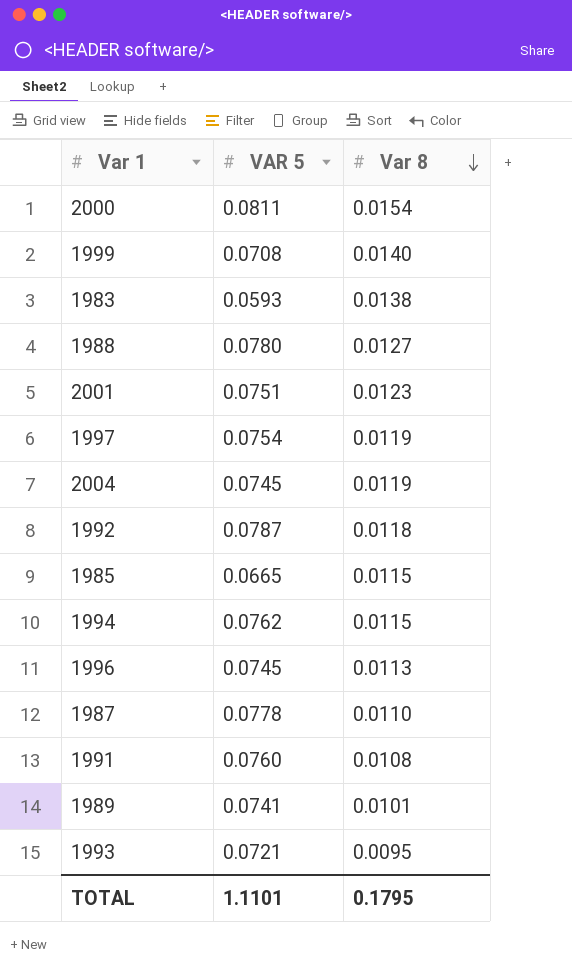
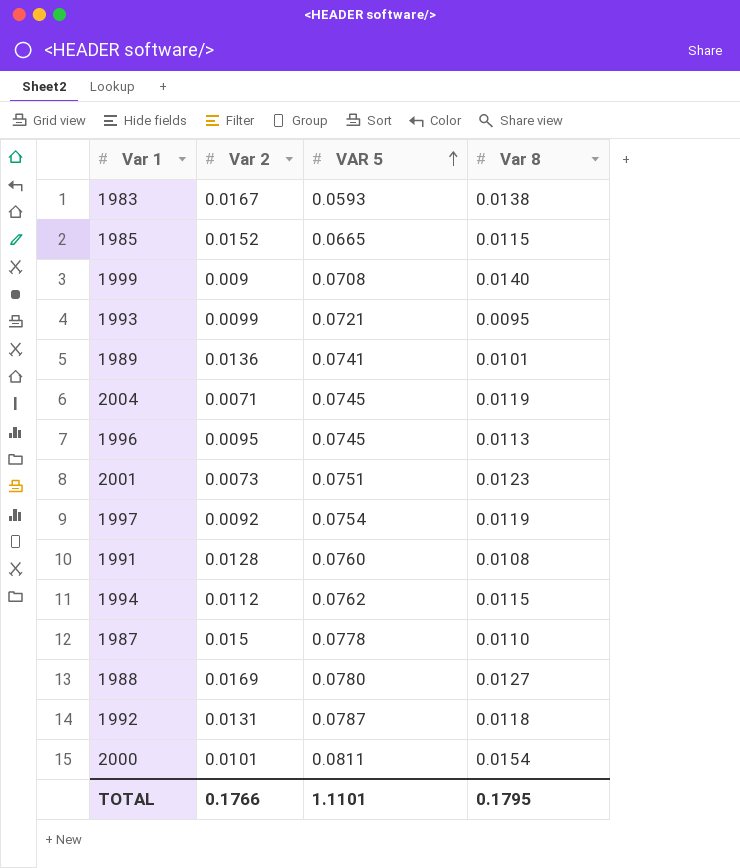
row order: Var 8 descending -> VAR 5 ascending
column Var 2 | position: none -> 2

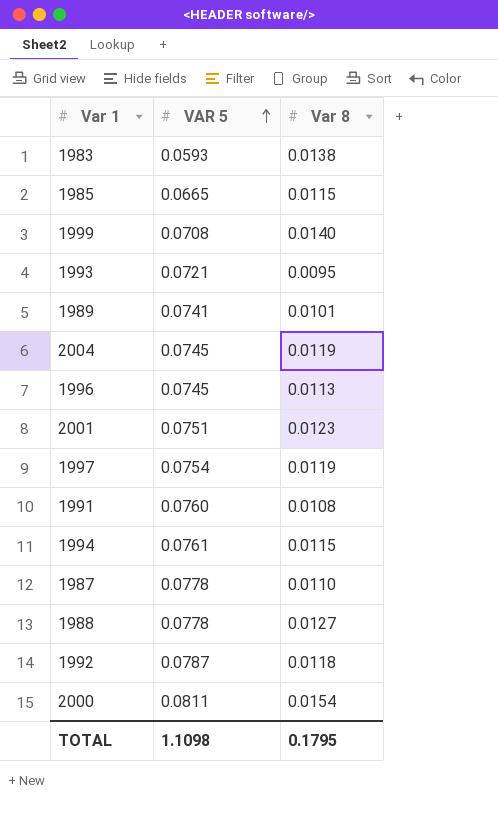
column Var 2 | position: 2 -> none
1994 | VAR 5: 0.0762 -> 0.0761
1988 | VAR 5: 0.0780 -> 0.0778
TOTAL | VAR 5: 1.1101 -> 1.1098

